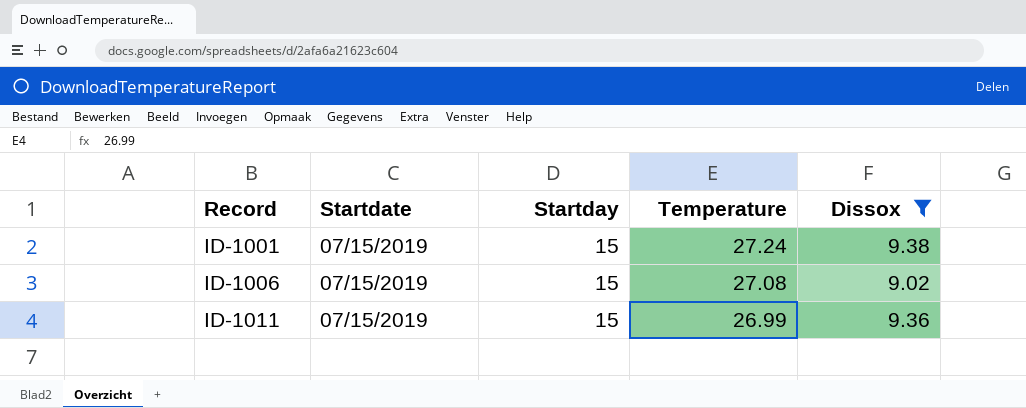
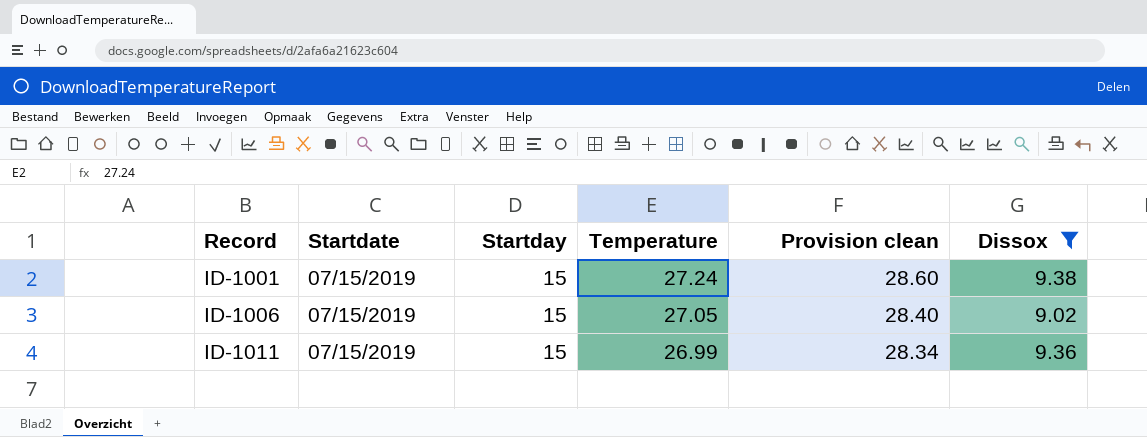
column Provision clean | formula: none -> [Temperature] * 1.05
ID-1006 | Temperature: 27.08 -> 27.05

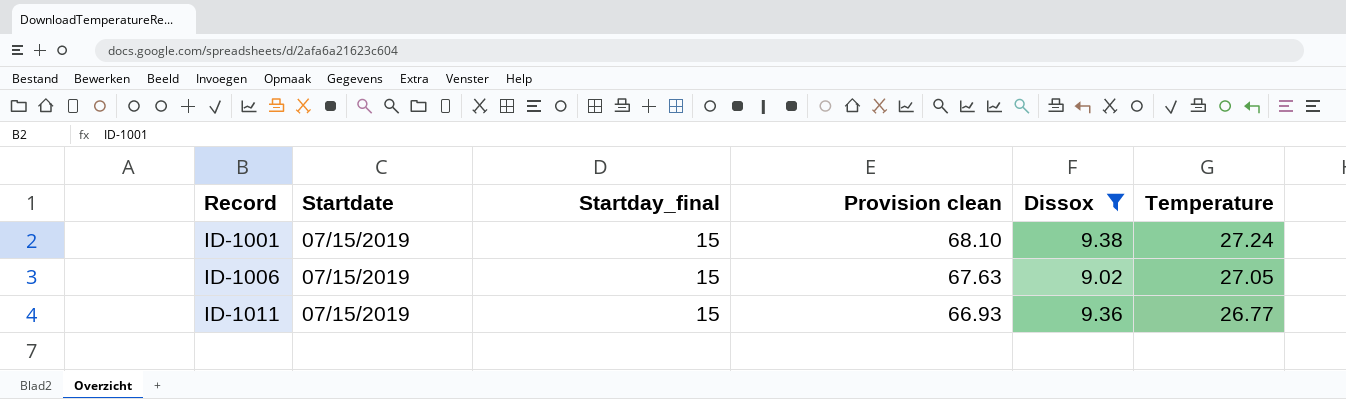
column name: Startday -> Startday_final
column Provision clean | formula: [Temperature] * 1.05 -> [Temperature] * 2.5
column Temperature | position: 4 -> 6
ID-1011 | Temperature: 26.99 -> 26.77

